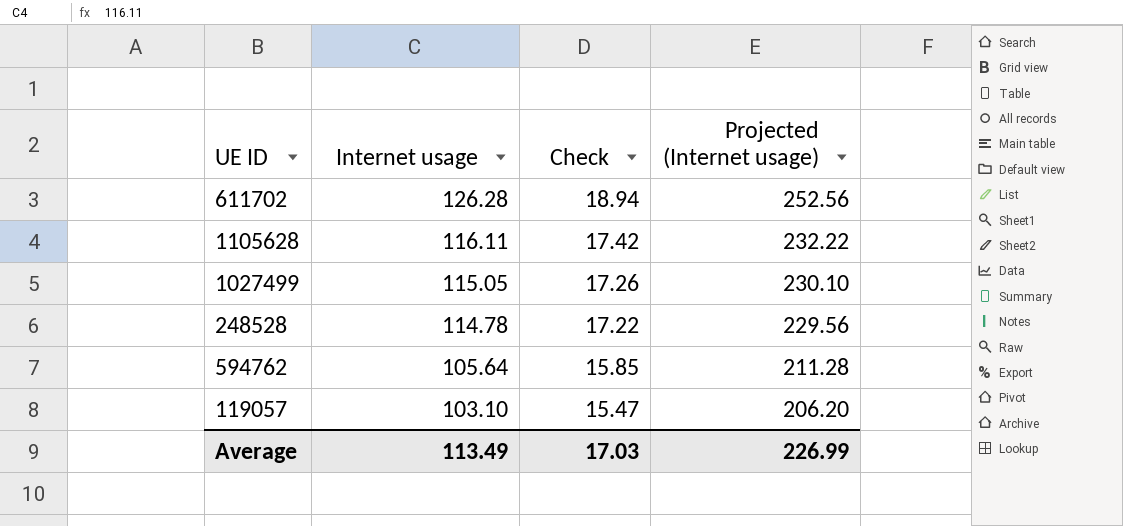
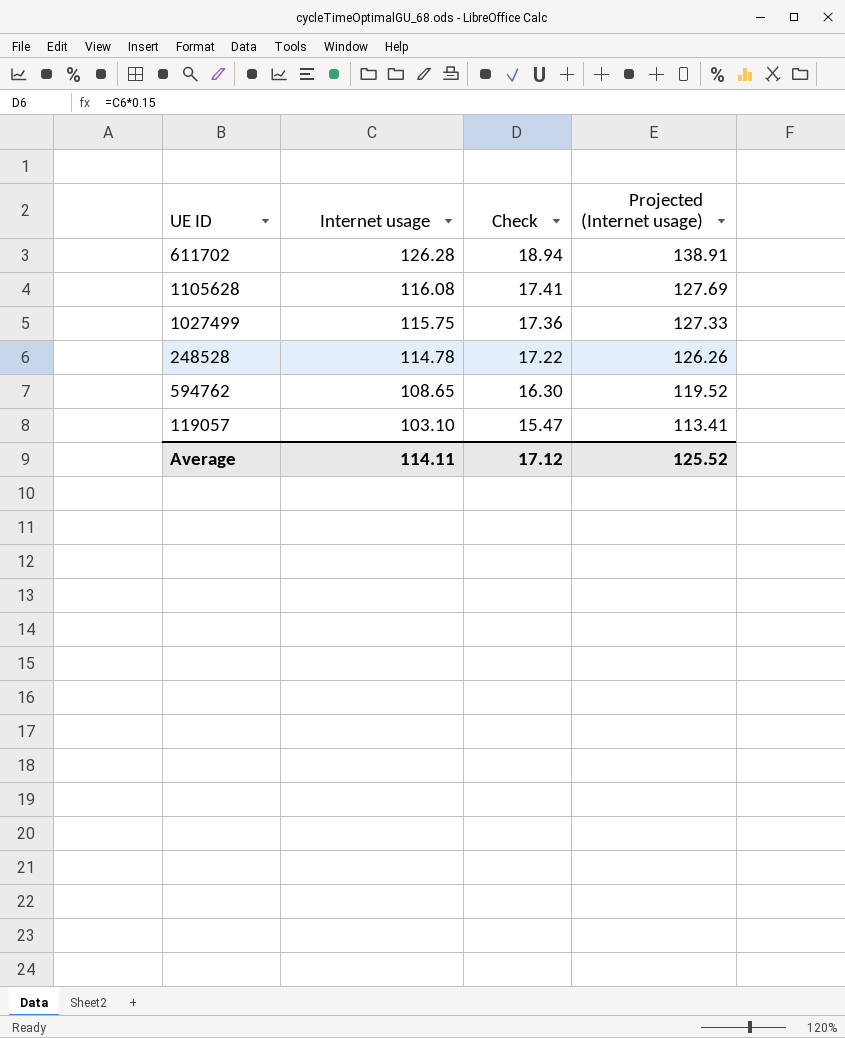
column Projected (Internet usage) | formula: [Internet usage] * 2 -> [Internet usage] * 1.1
1105628 | Internet usage: 116.11 -> 116.08
1105628 | Check: 17.42 -> 17.41
1027499 | Internet usage: 115.05 -> 115.75
1027499 | Check: 17.26 -> 17.36
594762 | Internet usage: 105.64 -> 108.65
594762 | Check: 15.85 -> 16.30
Average | Internet usage: 113.49 -> 114.11
Average | Check: 17.03 -> 17.12
Average | Projected (Internet usage): 226.99 -> 125.52

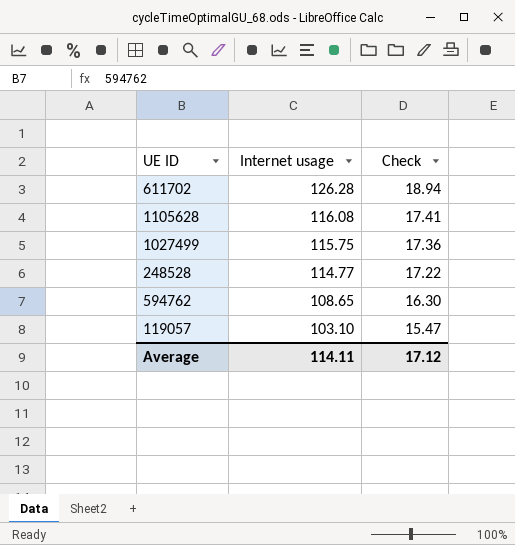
column Projected (Internet usage) | formula: [Internet usage] * 1.1 -> none
248528 | Internet usage: 114.78 -> 114.77

